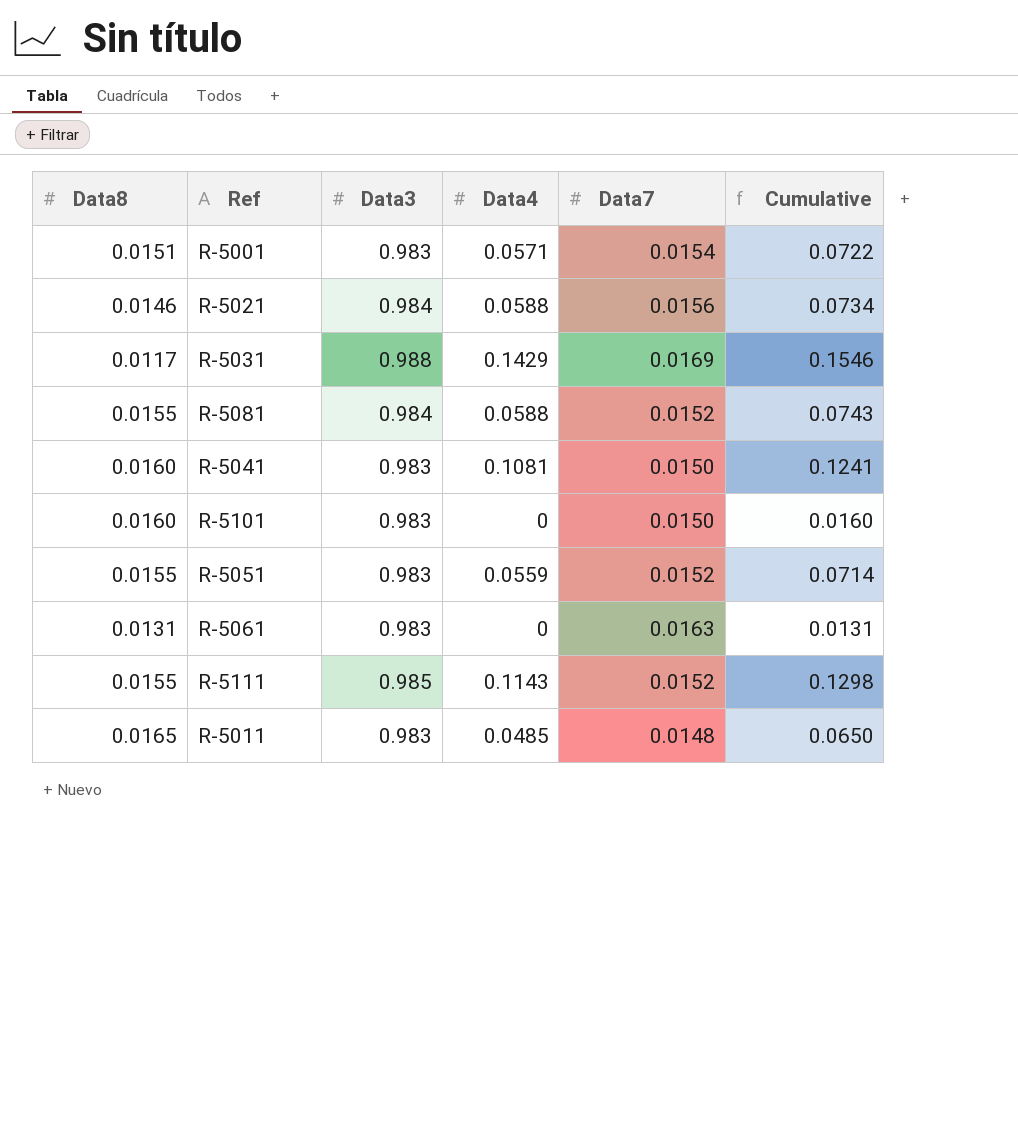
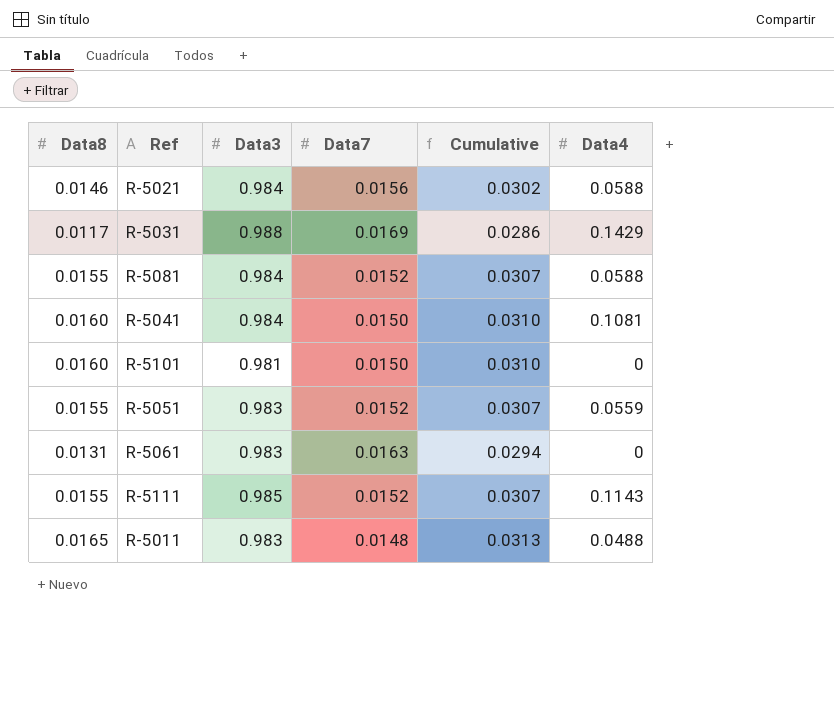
column Cumulative | formula: [Data8] + [Data4] -> [Data8] + [Data7]
column Data4 | position: 4 -> 6
row R-5001: 0.0151 | 0.983 | 0.0571 | 0.0154 | 0.0722 -> none
R-5041 | Data3: 0.983 -> 0.984
R-5101 | Data3: 0.983 -> 0.981
R-5011 | Data4: 0.0485 -> 0.0488

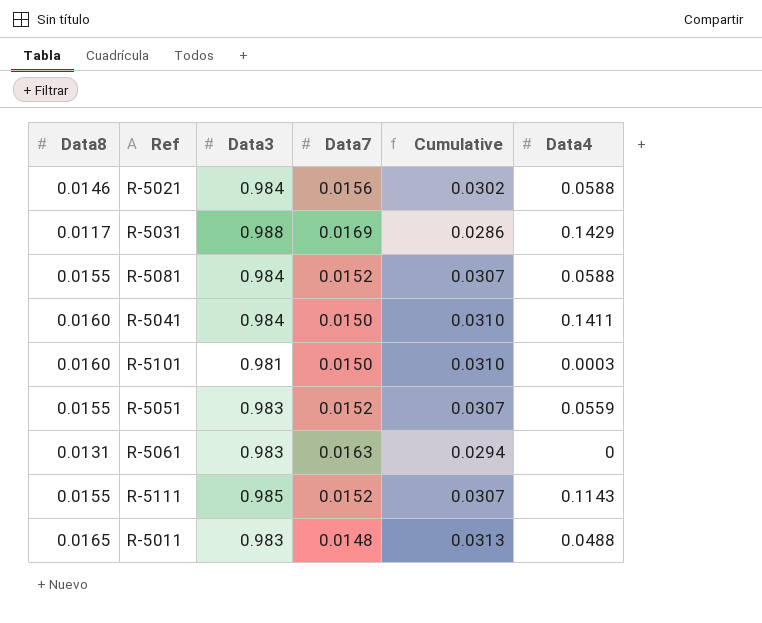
R-5041 | Data4: 0.1081 -> 0.1411
R-5101 | Data4: 0 -> 0.0003

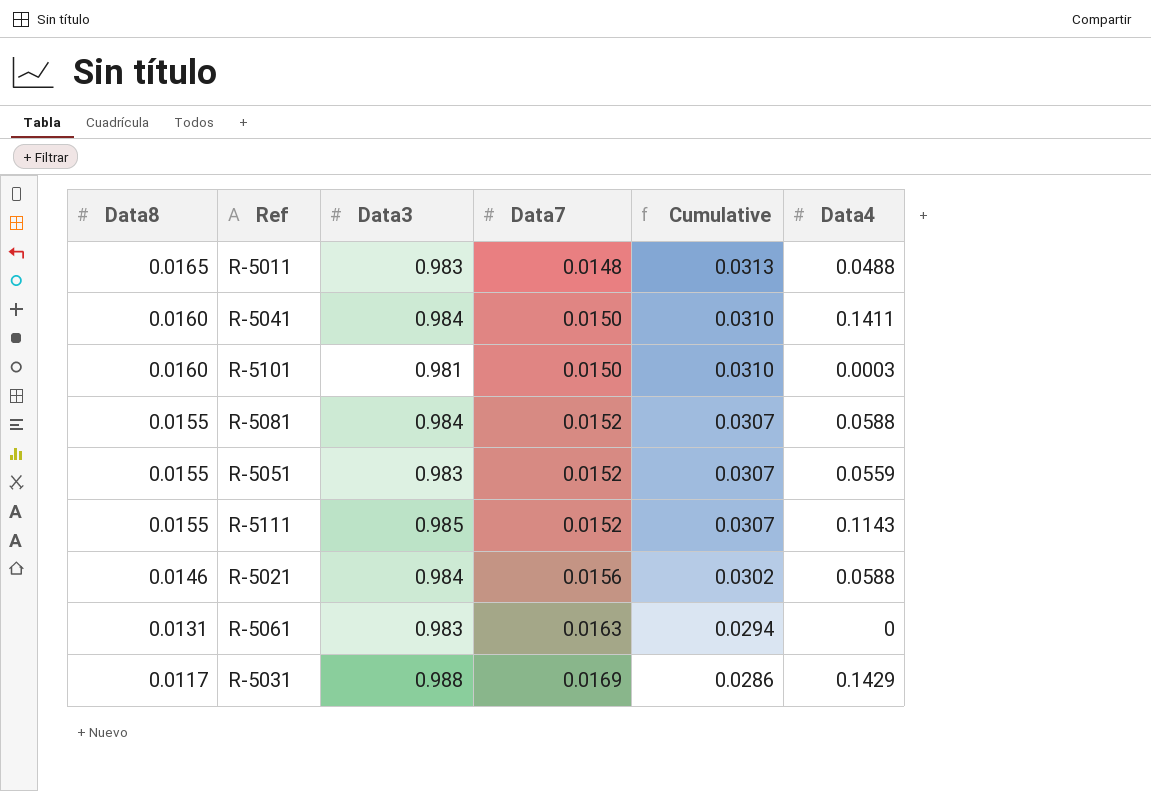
row order: none -> Data8 descending

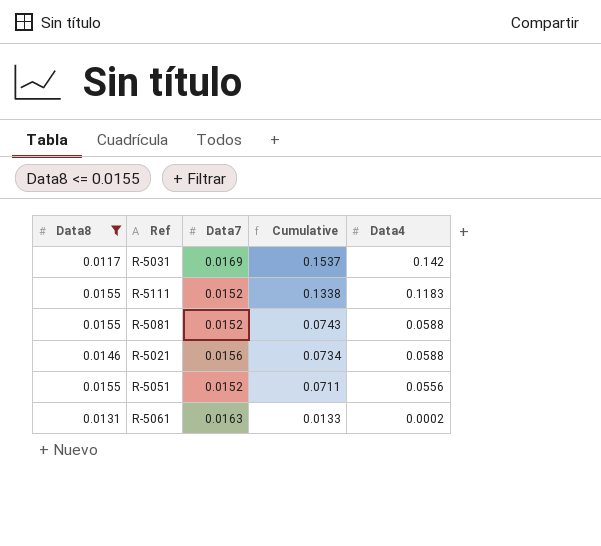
filter: none -> Data8 <= 0.0155
row order: Data8 descending -> Cumulative descending
column Data3 | position: 3 -> none
column Cumulative | formula: [Data8] + [Data7] -> [Data8] + [Data4]
R-5031 | Data4: 0.1429 -> 0.142
R-5111 | Data4: 0.1143 -> 0.1183
R-5051 | Data4: 0.0559 -> 0.0556
R-5061 | Data4: 0 -> 0.0002

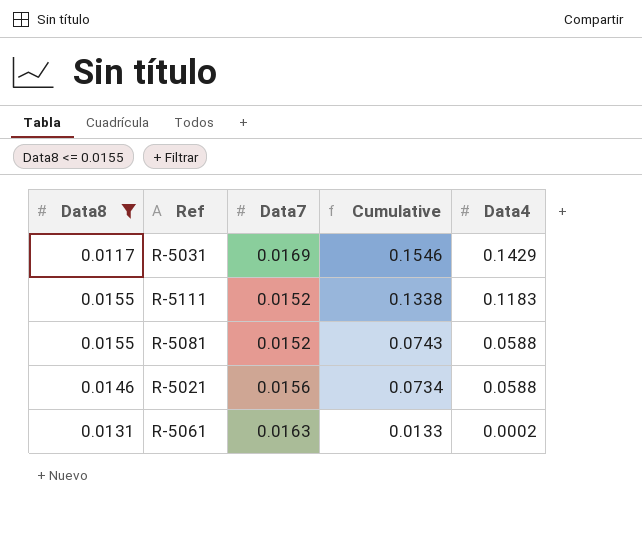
row R-5051: 0.0155 | 0.0152 | 0.0711 | 0.0556 -> none
R-5031 | Cumulative: 0.1537 -> 0.1546
R-5031 | Data4: 0.142 -> 0.1429

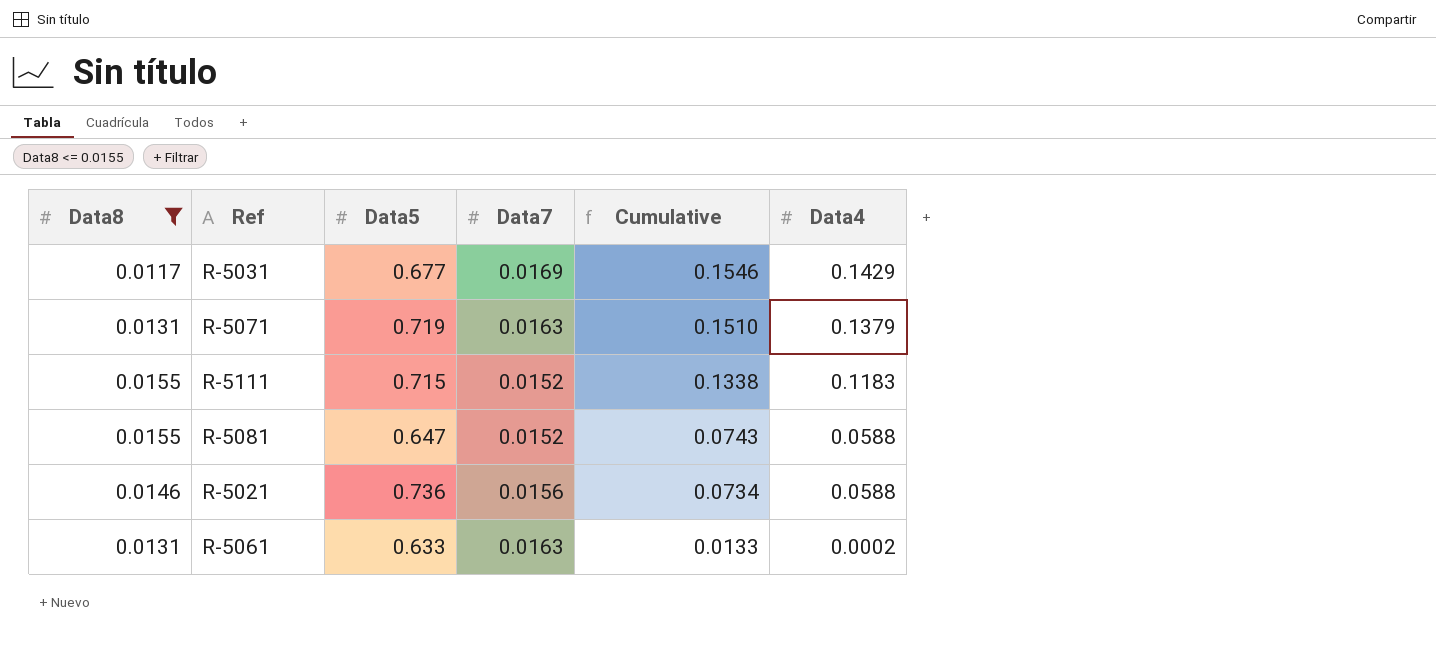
column Data5 | position: none -> 3
row R-5071: none -> 0.0131 | 0.719 | 0.0163 | 0.1510 | 0.1379

